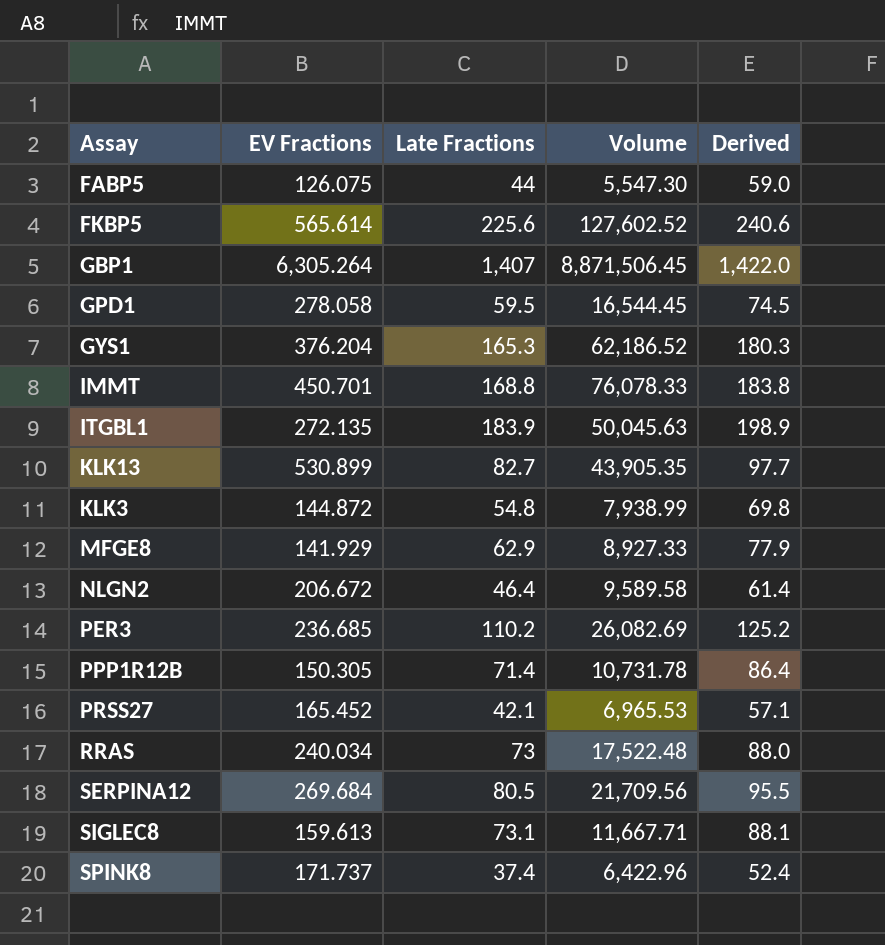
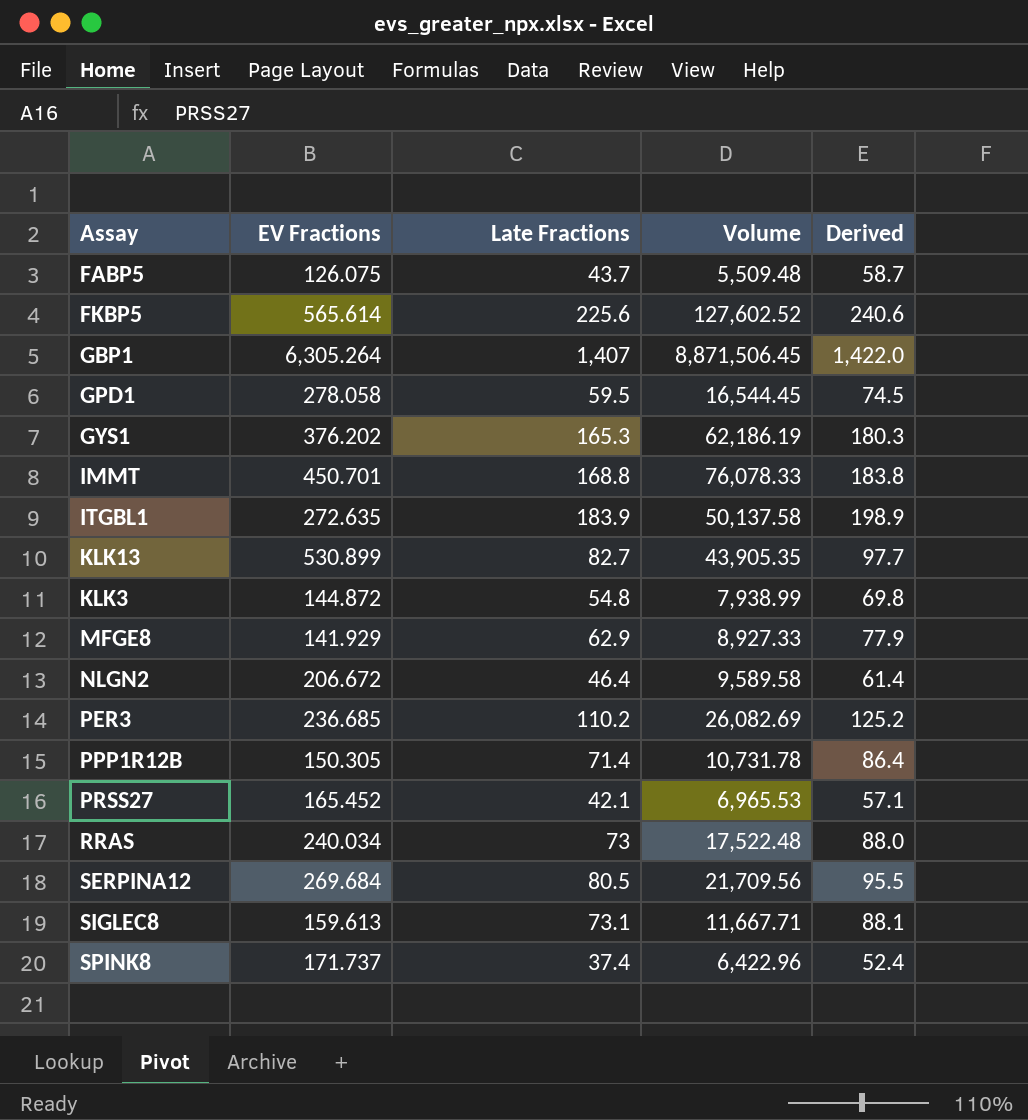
FABP5 | Late Fractions: 44 -> 43.7
FABP5 | Volume: 5,547.30 -> 5,509.48
FABP5 | Derived: 59.0 -> 58.7
GYS1 | EV Fractions: 376.204 -> 376.202
GYS1 | Volume: 62,186.52 -> 62,186.19
ITGBL1 | EV Fractions: 272.135 -> 272.635
ITGBL1 | Volume: 50,045.63 -> 50,137.58

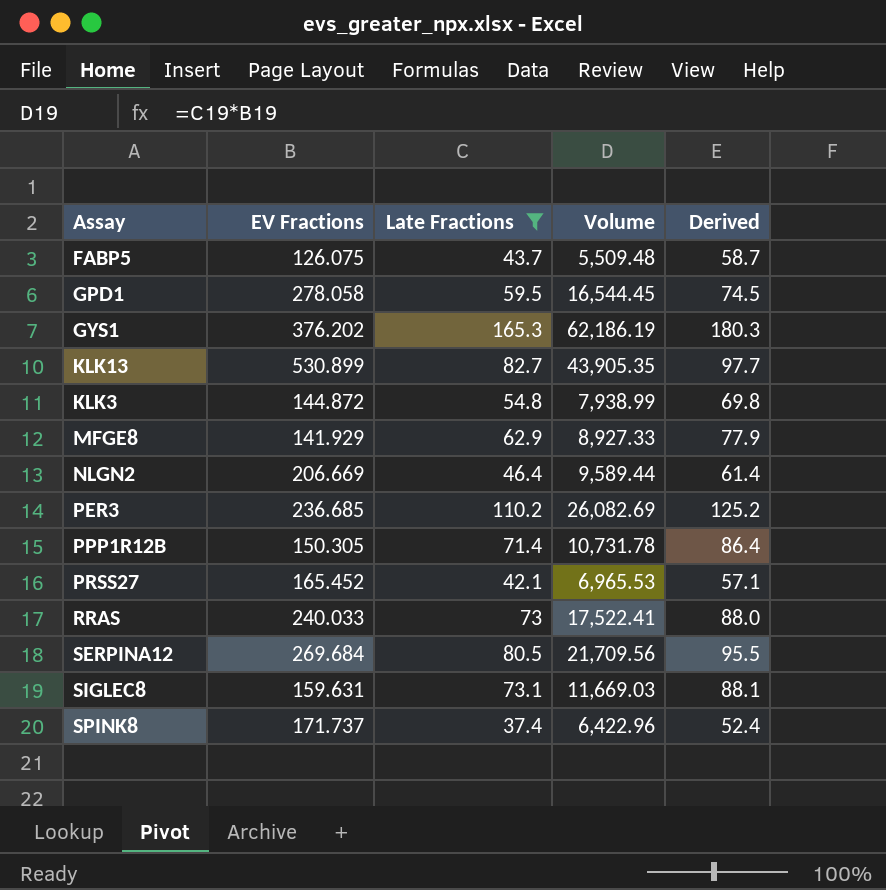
filter: none -> Late Fractions <= 165.3
NLGN2 | EV Fractions: 206.672 -> 206.669
NLGN2 | Volume: 9,589.58 -> 9,589.44
RRAS | EV Fractions: 240.034 -> 240.033
RRAS | Volume: 17,522.48 -> 17,522.41
SIGLEC8 | EV Fractions: 159.613 -> 159.631
SIGLEC8 | Volume: 11,667.71 -> 11,669.03

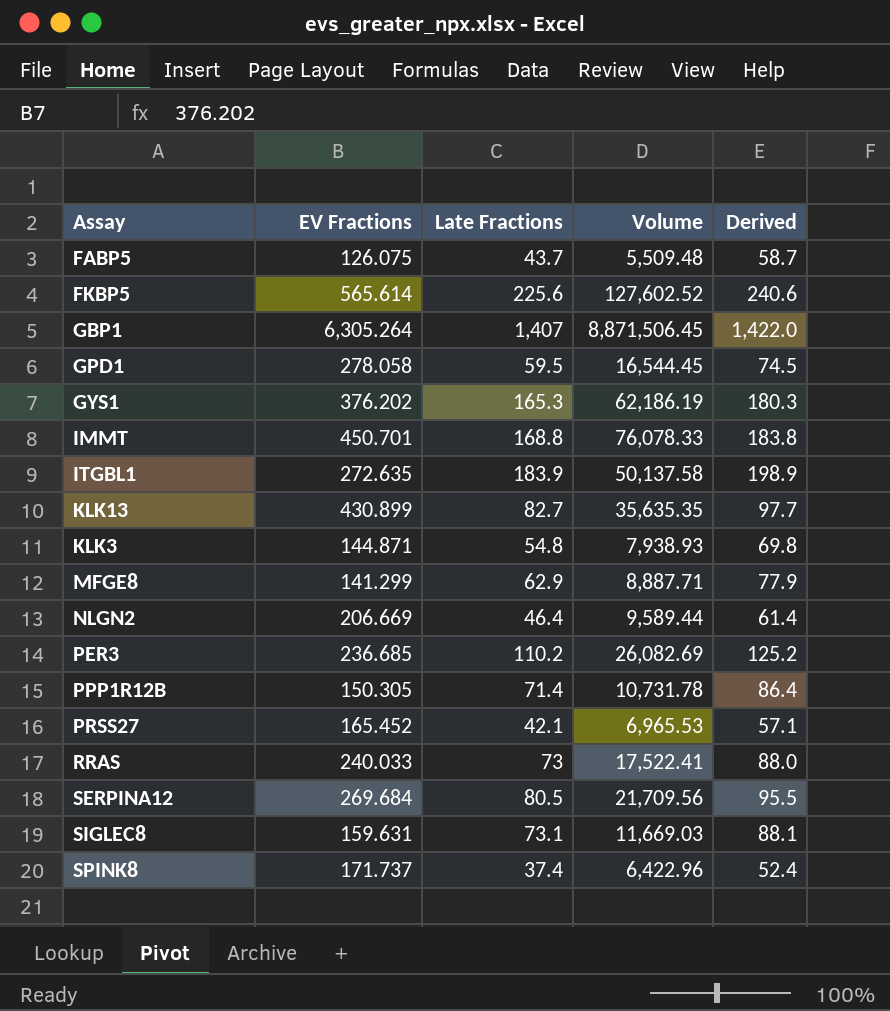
filter: Late Fractions <= 165.3 -> none
KLK13 | EV Fractions: 530.899 -> 430.899
KLK13 | Volume: 43,905.35 -> 35,635.35
KLK3 | EV Fractions: 144.872 -> 144.871
KLK3 | Volume: 7,938.99 -> 7,938.93
MFGE8 | EV Fractions: 141.929 -> 141.299
MFGE8 | Volume: 8,927.33 -> 8,887.71

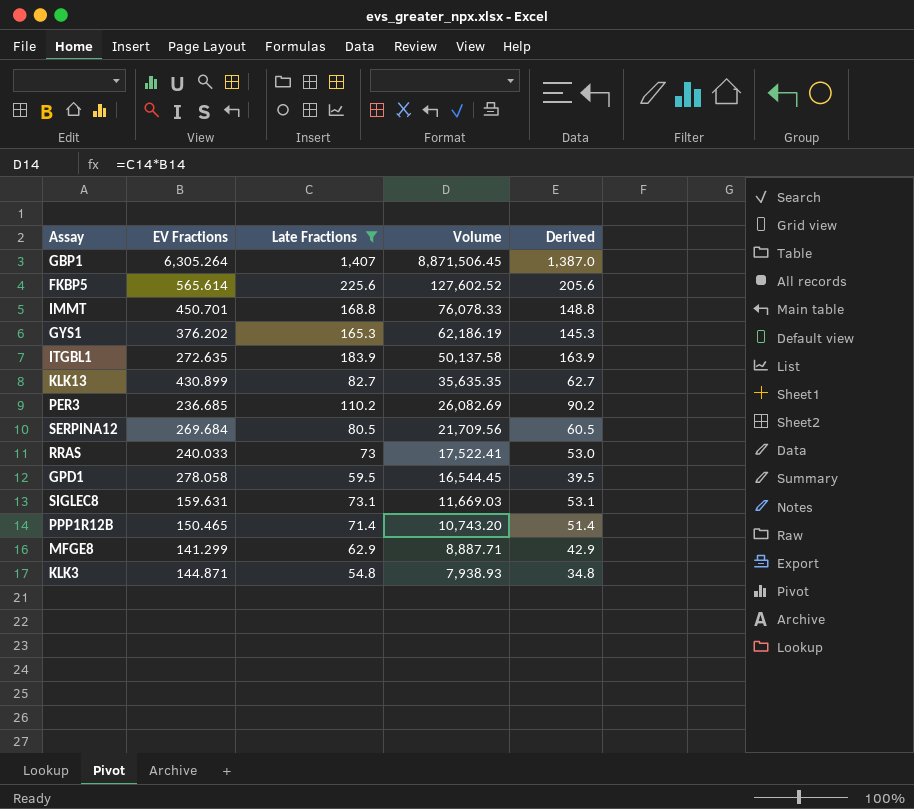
filter: none -> Late Fractions >= 54.8
row order: none -> Volume descending
column Derived | formula: [Late Fractions] + 15 -> [Late Fractions] - 20
PPP1R12B | EV Fractions: 150.305 -> 150.465
PPP1R12B | Volume: 10,731.78 -> 10,743.20

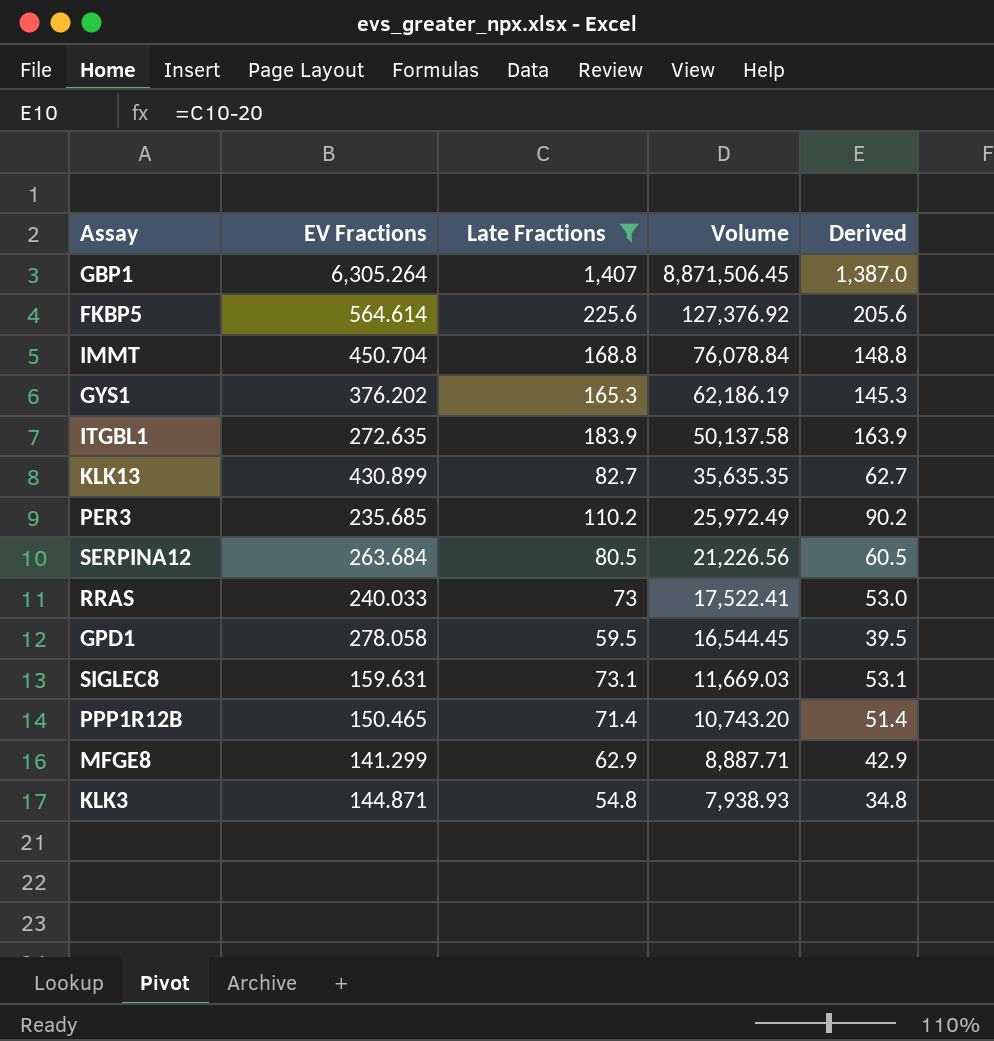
FKBP5 | EV Fractions: 565.614 -> 564.614
FKBP5 | Volume: 127,602.52 -> 127,376.92
IMMT | EV Fractions: 450.701 -> 450.704
IMMT | Volume: 76,078.33 -> 76,078.84
PER3 | EV Fractions: 236.685 -> 235.685
PER3 | Volume: 26,082.69 -> 25,972.49
SERPINA12 | EV Fractions: 269.684 -> 263.684
SERPINA12 | Volume: 21,709.56 -> 21,226.56

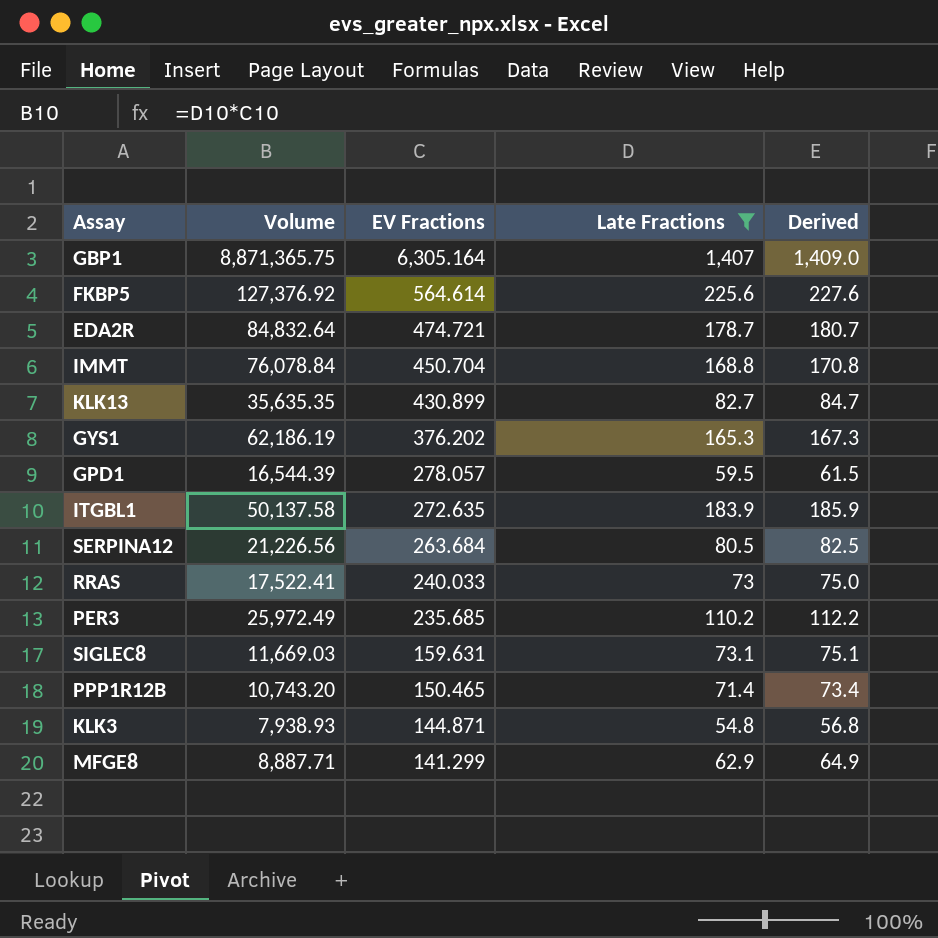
row order: Volume descending -> EV Fractions descending
column Volume | position: 4 -> 2
column Derived | formula: [Late Fractions] - 20 -> [Late Fractions] + 2
GBP1 | Volume: 8,871,506.45 -> 8,871,365.75
GBP1 | EV Fractions: 6,305.264 -> 6,305.164
row EDA2R: none -> 84,832.64 | 474.721 | 178.7 | 180.7
GPD1 | Volume: 16,544.45 -> 16,544.39
GPD1 | EV Fractions: 278.058 -> 278.057

